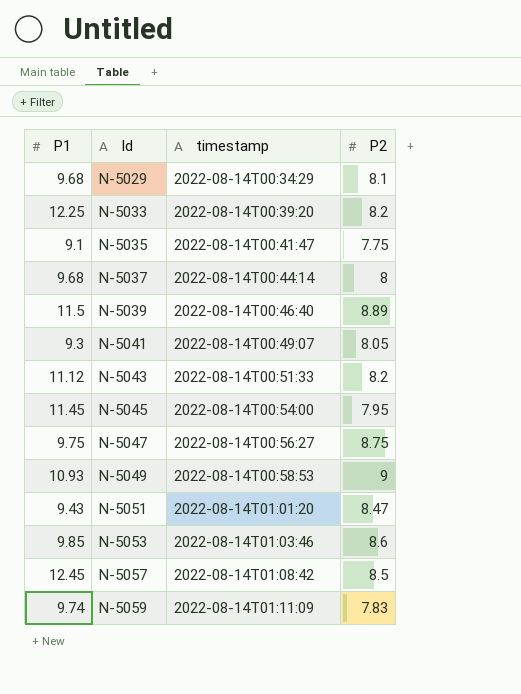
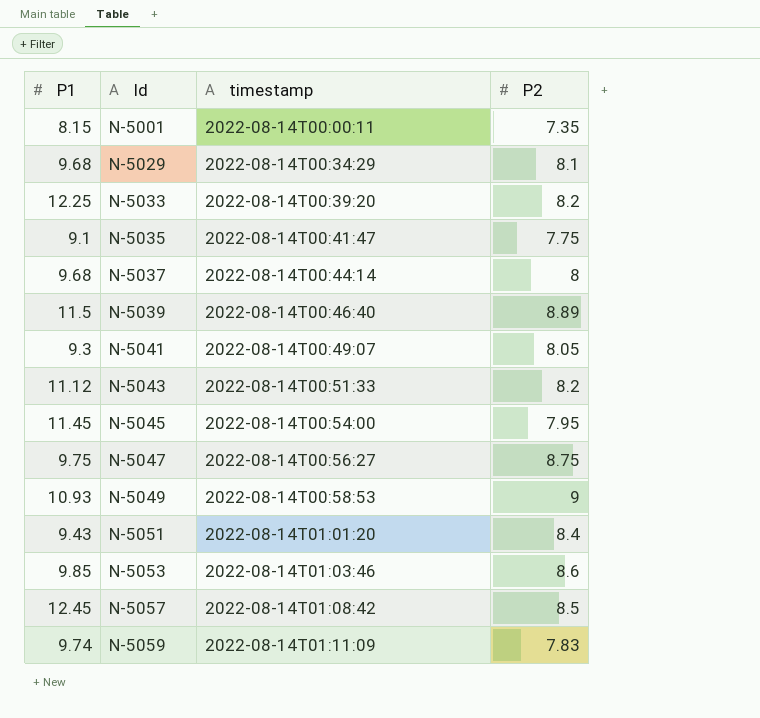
row N-5001: none -> 8.15 | 2022-08-14T00:00:11 | 7.35
N-5051 | P2: 8.47 -> 8.4

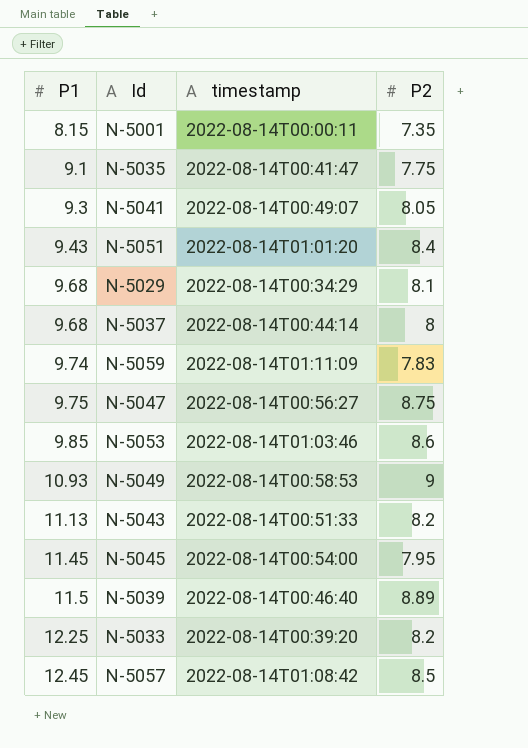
row order: Id ascending -> P1 ascending
N-5043 | P1: 11.12 -> 11.13

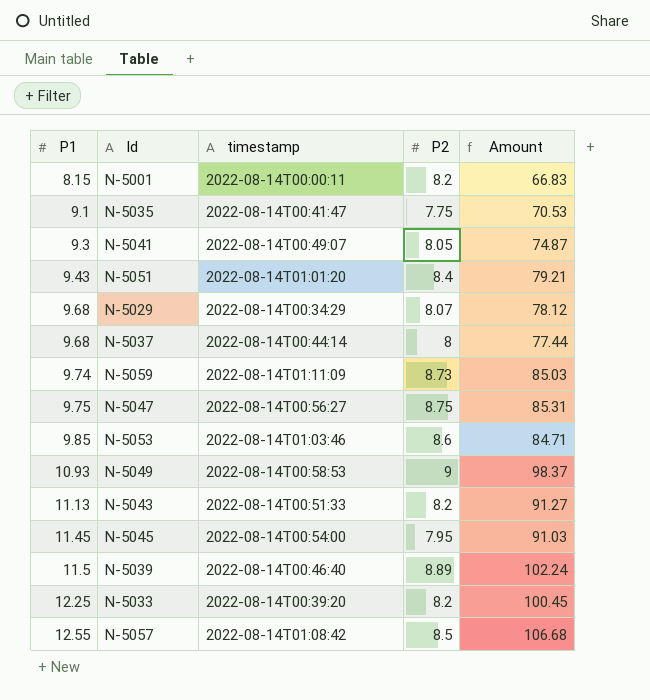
column Amount | formula: none -> [P1] * [P2]
N-5001 | P2: 7.35 -> 8.2
N-5029 | P2: 8.1 -> 8.07
N-5059 | P2: 7.83 -> 8.73
N-5057 | P1: 12.45 -> 12.55

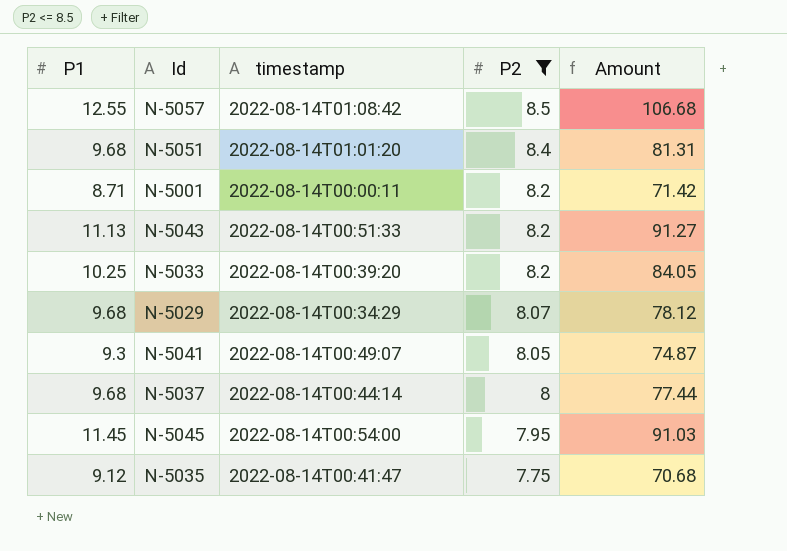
filter: none -> P2 <= 8.5
row order: P1 ascending -> P2 descending
N-5051 | P1: 9.43 -> 9.68
N-5051 | Amount: 79.21 -> 81.31
N-5001 | P1: 8.15 -> 8.71
N-5001 | Amount: 66.83 -> 71.42
N-5033 | P1: 12.25 -> 10.25
N-5033 | Amount: 100.45 -> 84.05
N-5035 | P1: 9.1 -> 9.12
N-5035 | Amount: 70.53 -> 70.68

